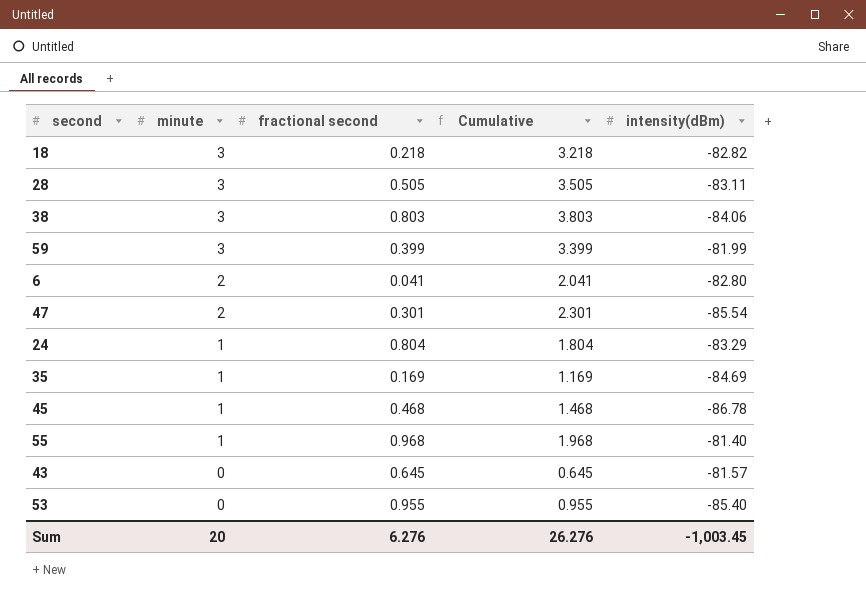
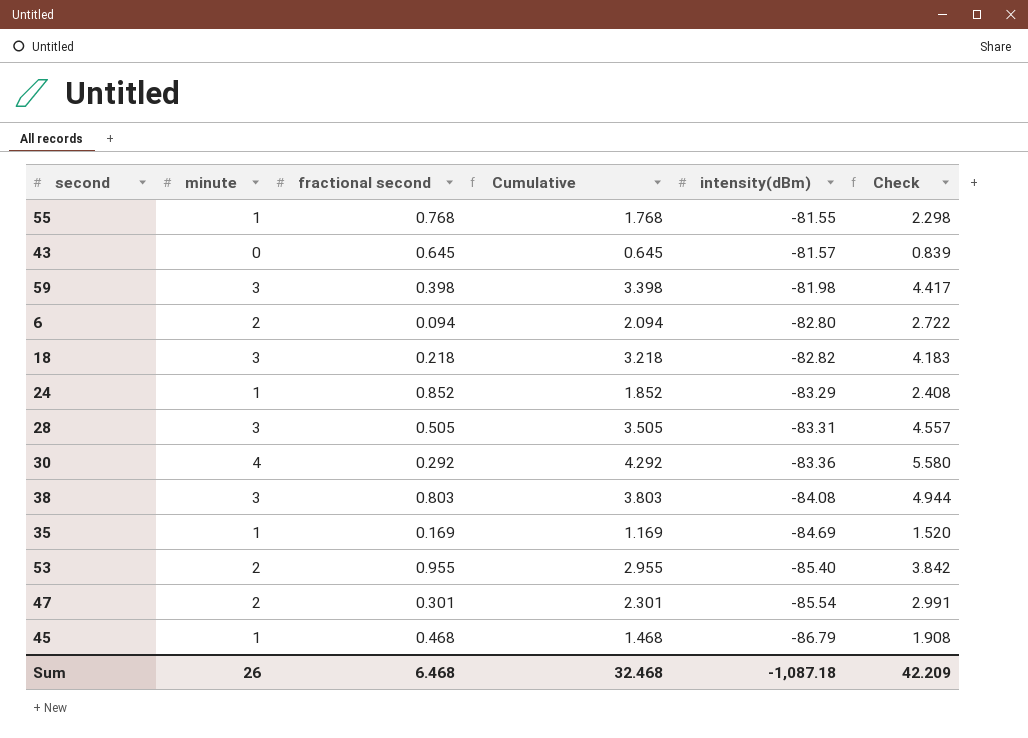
row order: minute descending -> intensity(dBm) descending
column Check | formula: none -> [Cumulative] * 1.3
55 | fractional second: 0.968 -> 0.768
55 | Cumulative: 1.968 -> 1.768
55 | intensity(dBm): -81.40 -> -81.55
59 | fractional second: 0.399 -> 0.398
59 | Cumulative: 3.399 -> 3.398
59 | intensity(dBm): -81.99 -> -81.98
6 | fractional second: 0.041 -> 0.094
6 | Cumulative: 2.041 -> 2.094
24 | fractional second: 0.804 -> 0.852
24 | Cumulative: 1.804 -> 1.852
28 | intensity(dBm): -83.11 -> -83.31
row 30: none -> 4 | 0.292 | 4.292 | -83.36 | 5.580
38 | intensity(dBm): -84.06 -> -84.08
53 | minute: 0 -> 2
53 | Cumulative: 0.955 -> 2.955
45 | intensity(dBm): -86.78 -> -86.79
Sum | minute: 20 -> 26
Sum | fractional second: 6.276 -> 6.468
Sum | Cumulative: 26.276 -> 32.468
Sum | intensity(dBm): -1,003.45 -> -1,087.18

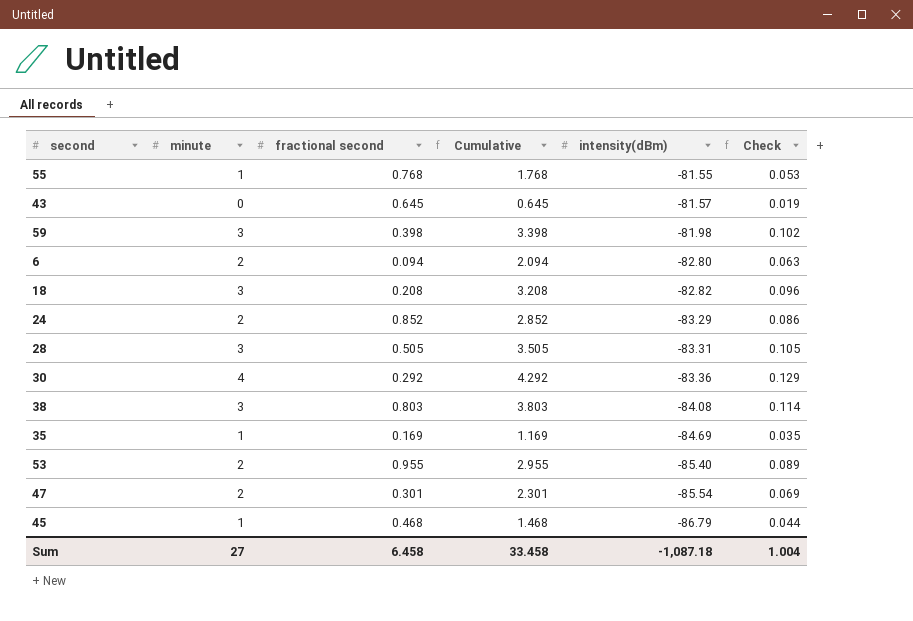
column Check | formula: [Cumulative] * 1.3 -> [Cumulative] * 0.03
18 | fractional second: 0.218 -> 0.208
18 | Cumulative: 3.218 -> 3.208
24 | minute: 1 -> 2
24 | Cumulative: 1.852 -> 2.852
Sum | minute: 26 -> 27
Sum | fractional second: 6.468 -> 6.458
Sum | Cumulative: 32.468 -> 33.458
Sum | Check: 42.209 -> 1.004

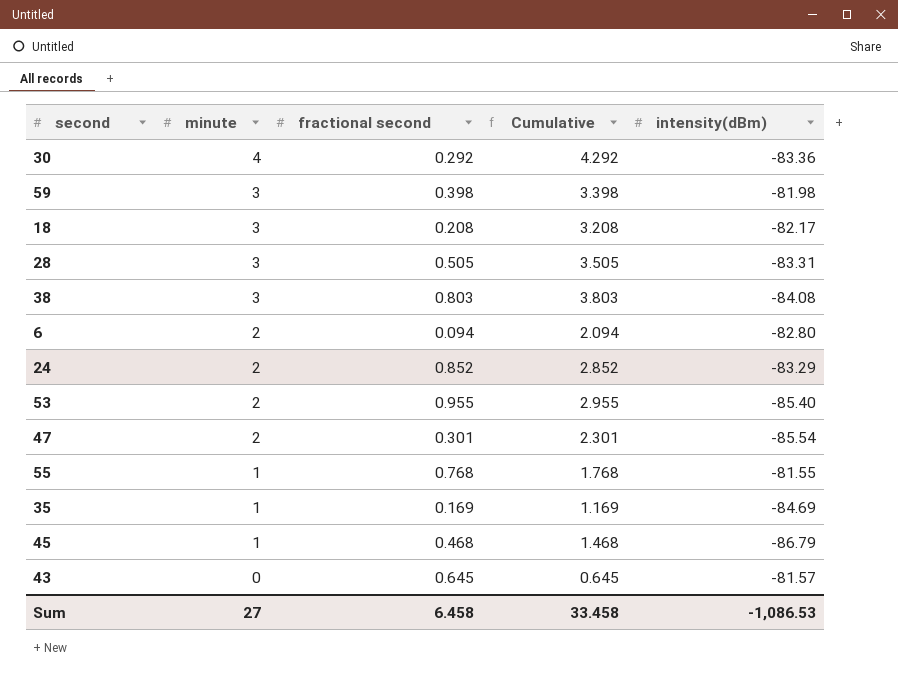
row order: intensity(dBm) descending -> minute descending
column Check | formula: [Cumulative] * 0.03 -> none
18 | intensity(dBm): -82.82 -> -82.17
Sum | intensity(dBm): -1,087.18 -> -1,086.53

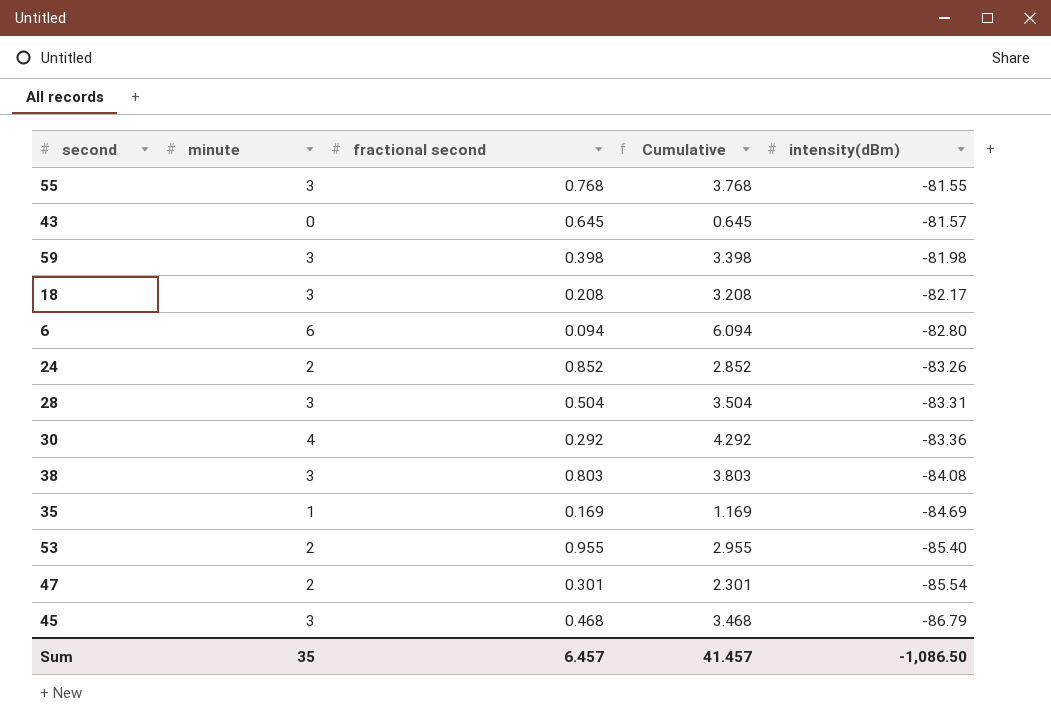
row order: minute descending -> intensity(dBm) descending
55 | minute: 1 -> 3
55 | Cumulative: 1.768 -> 3.768
6 | minute: 2 -> 6
6 | Cumulative: 2.094 -> 6.094
24 | intensity(dBm): -83.29 -> -83.26
28 | fractional second: 0.505 -> 0.504
28 | Cumulative: 3.505 -> 3.504
45 | minute: 1 -> 3
45 | Cumulative: 1.468 -> 3.468
Sum | minute: 27 -> 35
Sum | fractional second: 6.458 -> 6.457
Sum | Cumulative: 33.458 -> 41.457
Sum | intensity(dBm): -1,086.53 -> -1,086.50

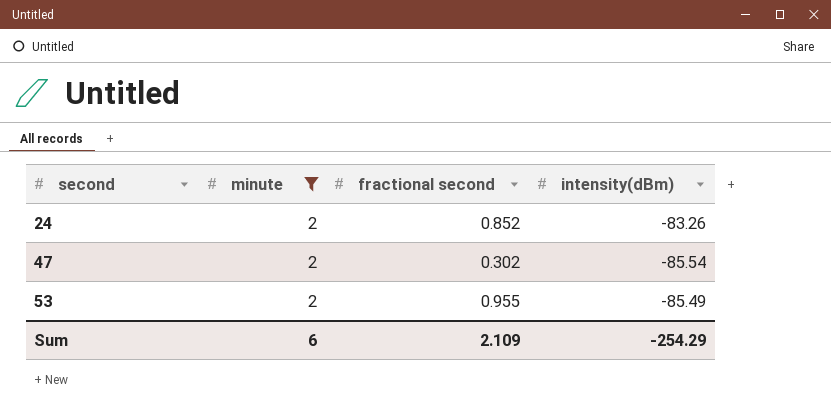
filter: none -> minute = 2
row order: intensity(dBm) descending -> second ascending
column Cumulative | formula: [minute] + [fractional second] -> none
47 | fractional second: 0.301 -> 0.302
53 | intensity(dBm): -85.40 -> -85.49
Sum | minute: 35 -> 6
Sum | fractional second: 6.457 -> 2.109
Sum | intensity(dBm): -1,086.50 -> -254.29

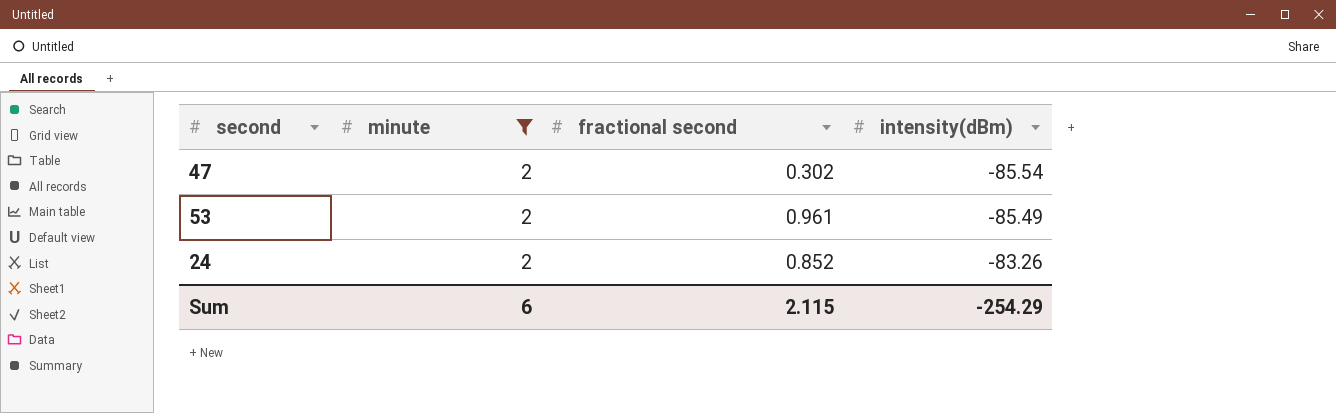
row order: second ascending -> intensity(dBm) ascending
53 | fractional second: 0.955 -> 0.961
Sum | fractional second: 2.109 -> 2.115

